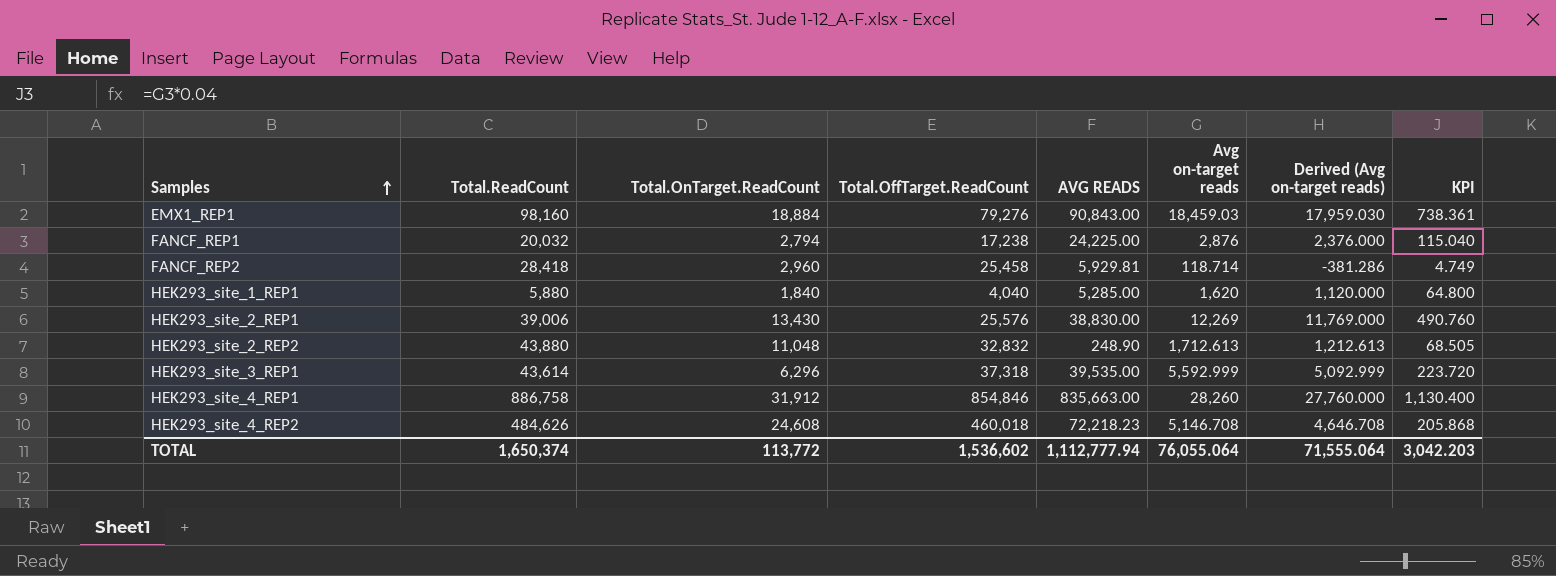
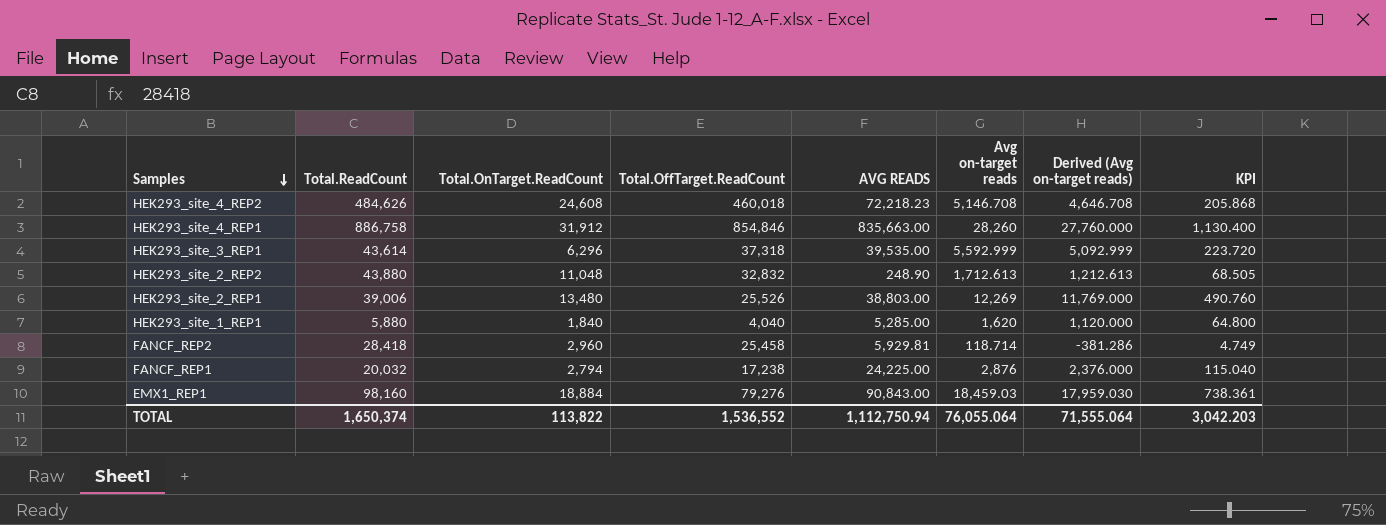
row order: Samples ascending -> Samples descending
HEK293_site_2_REP1 | Total.OnTarget.ReadCount: 13,430 -> 13,480
HEK293_site_2_REP1 | Total.OffTarget.ReadCount: 25,576 -> 25,526
HEK293_site_2_REP1 | AVG READS: 38,830.00 -> 38,803.00
TOTAL | Total.OnTarget.ReadCount: 113,772 -> 113,822
TOTAL | Total.OffTarget.ReadCount: 1,536,602 -> 1,536,552
TOTAL | AVG READS: 1,112,777.94 -> 1,112,750.94

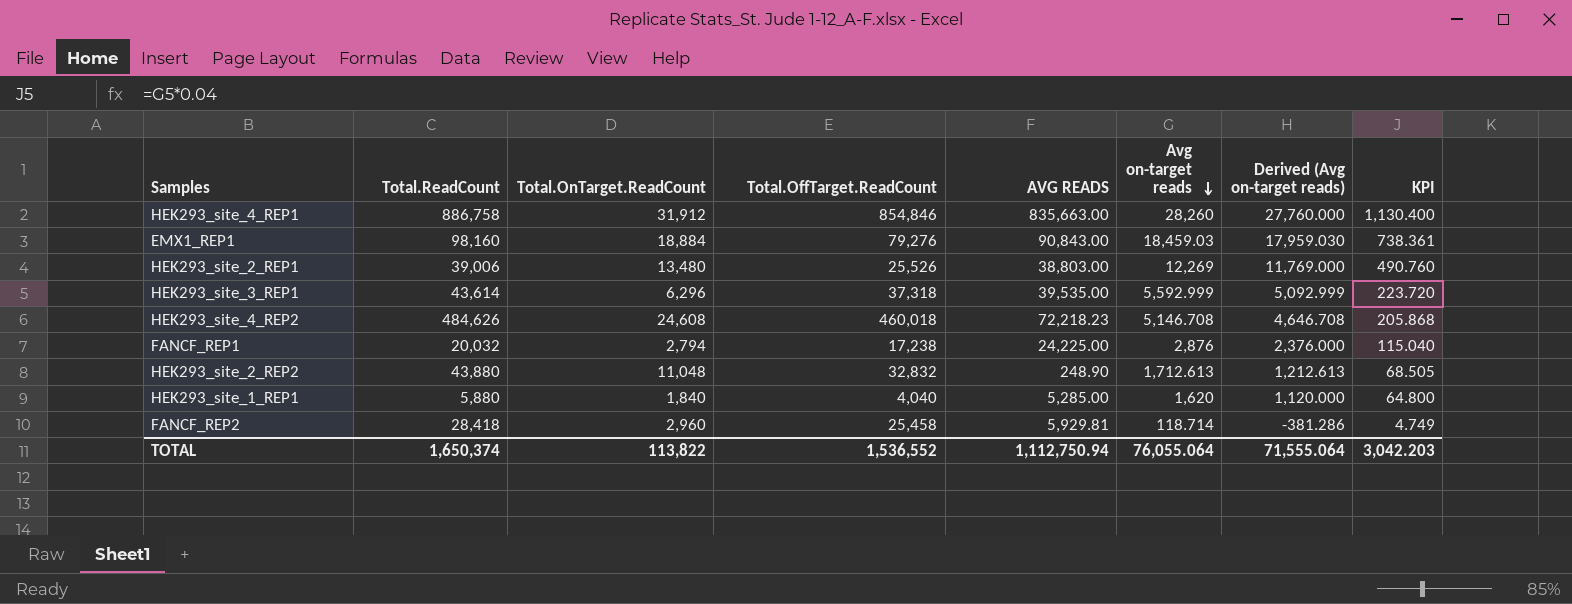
row order: Samples descending -> Avg on-target reads descending

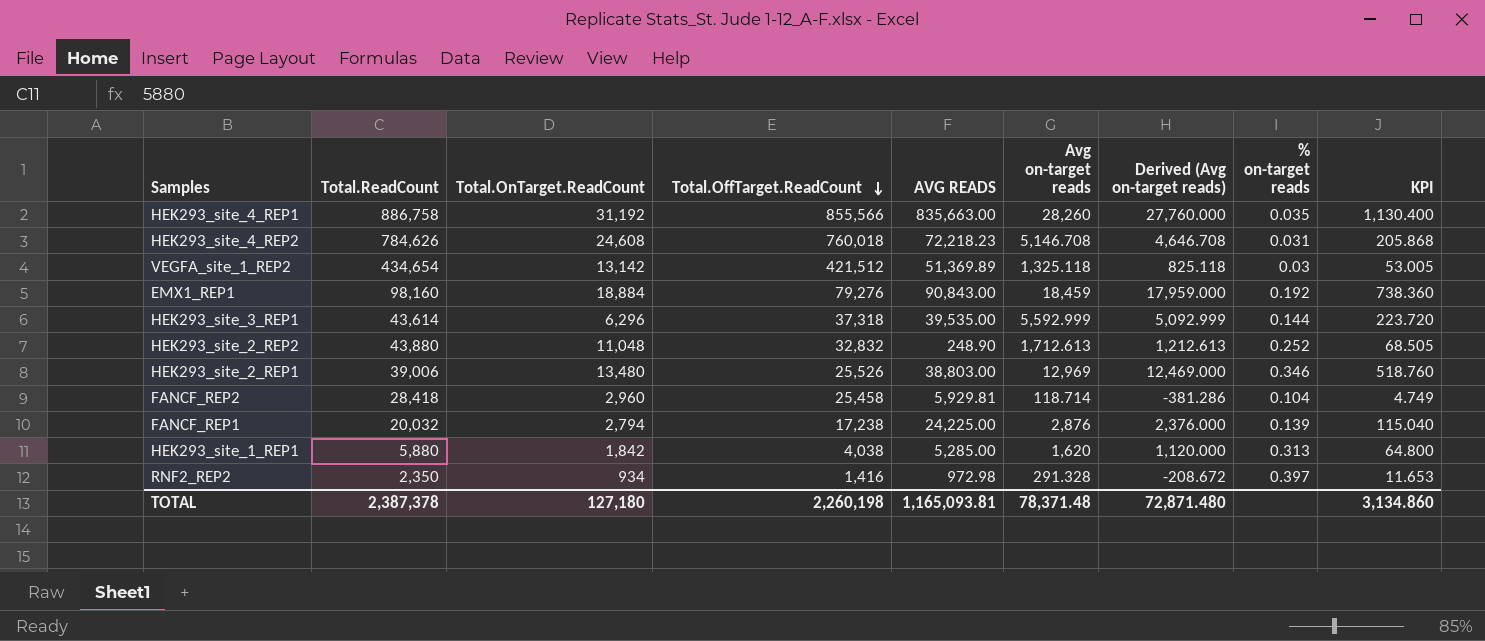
row order: Avg on-target reads descending -> Total.OffTarget.ReadCount descending
column % on-target reads | formula: none -> [Total.OnTarget.ReadCount] / [Total.ReadCount]
HEK293_site_4_REP1 | Total.OnTarget.ReadCount: 31,912 -> 31,192
HEK293_site_4_REP1 | Total.OffTarget.ReadCount: 854,846 -> 855,566
HEK293_site_4_REP2 | Total.ReadCount: 484,626 -> 784,626
HEK293_site_4_REP2 | Total.OffTarget.ReadCount: 460,018 -> 760,018
row VEGFA_site_1_REP2: none -> 434,654 | 13,142 | 421,512 | 51,369.89 | 1,325.118 | 825.118 | 0.03 | 53.005
EMX1_REP1 | Avg on-target reads: 18,459.03 -> 18,459
EMX1_REP1 | Derived (Avg on-target reads): 17,959.030 -> 17,959.000
EMX1_REP1 | KPI: 738.361 -> 738.360
HEK293_site_2_REP1 | Avg on-target reads: 12,269 -> 12,969
HEK293_site_2_REP1 | Derived (Avg on-target reads): 11,769.000 -> 12,469.000
HEK293_site_2_REP1 | KPI: 490.760 -> 518.760
HEK293_site_1_REP1 | Total.OnTarget.ReadCount: 1,840 -> 1,842
HEK293_site_1_REP1 | Total.OffTarget.ReadCount: 4,040 -> 4,038
row RNF2_REP2: none -> 2,350 | 934 | 1,416 | 972.98 | 291.328 | -208.672 | 0.397 | 11.653
TOTAL | Total.ReadCount: 1,650,374 -> 2,387,378
TOTAL | Total.OnTarget.ReadCount: 113,822 -> 127,180
TOTAL | Total.OffTarget.ReadCount: 1,536,552 -> 2,260,198
TOTAL | AVG READS: 1,112,750.94 -> 1,165,093.81
TOTAL | Avg on-target reads: 76,055.064 -> 78,371.48
TOTAL | Derived (Avg on-target reads): 71,555.064 -> 72,871.480
TOTAL | KPI: 3,042.203 -> 3,134.860

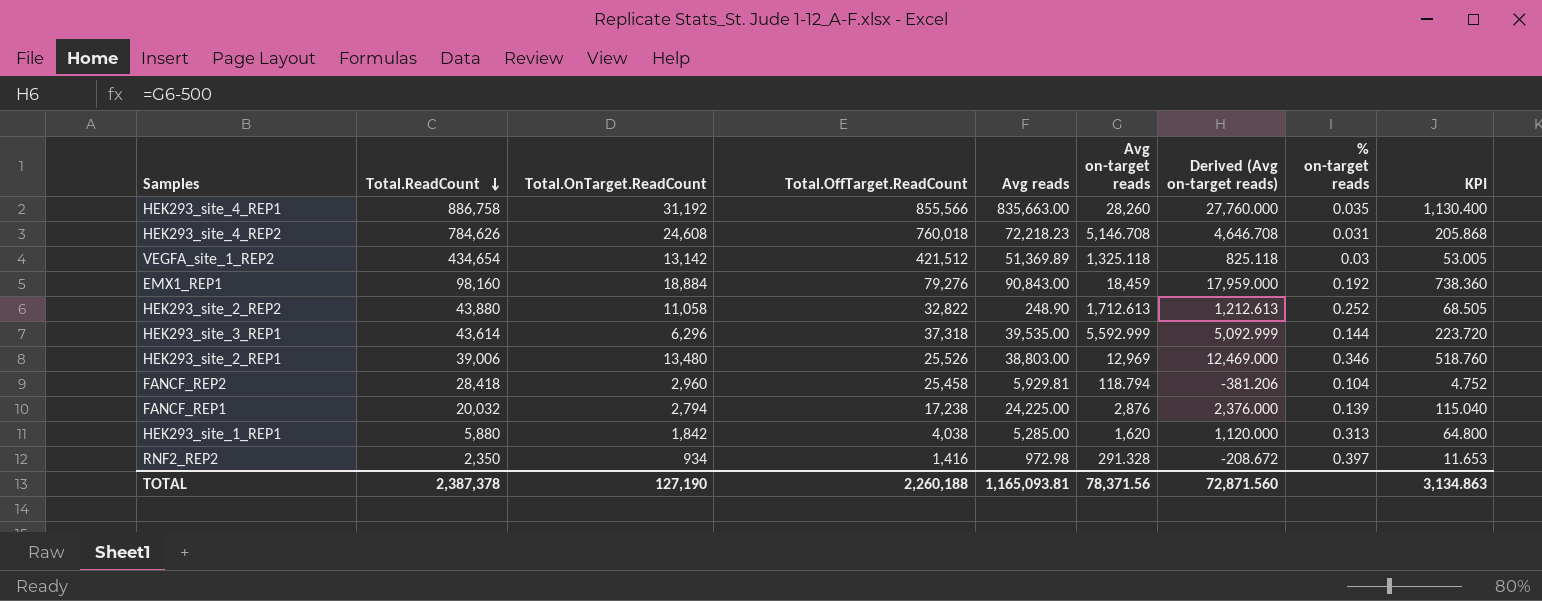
row order: Total.OffTarget.ReadCount descending -> Total.ReadCount descending
column name: AVG READS -> Avg reads
HEK293_site_2_REP2 | Total.OnTarget.ReadCount: 11,048 -> 11,058
HEK293_site_2_REP2 | Total.OffTarget.ReadCount: 32,832 -> 32,822
FANCF_REP2 | Avg on-target reads: 118.714 -> 118.794
FANCF_REP2 | Derived (Avg on-target reads): -381.286 -> -381.206
FANCF_REP2 | KPI: 4.749 -> 4.752
TOTAL | Total.OnTarget.ReadCount: 127,180 -> 127,190
TOTAL | Total.OffTarget.ReadCount: 2,260,198 -> 2,260,188
TOTAL | Avg on-target reads: 78,371.48 -> 78,371.56
TOTAL | Derived (Avg on-target reads): 72,871.480 -> 72,871.560
TOTAL | KPI: 3,134.860 -> 3,134.863

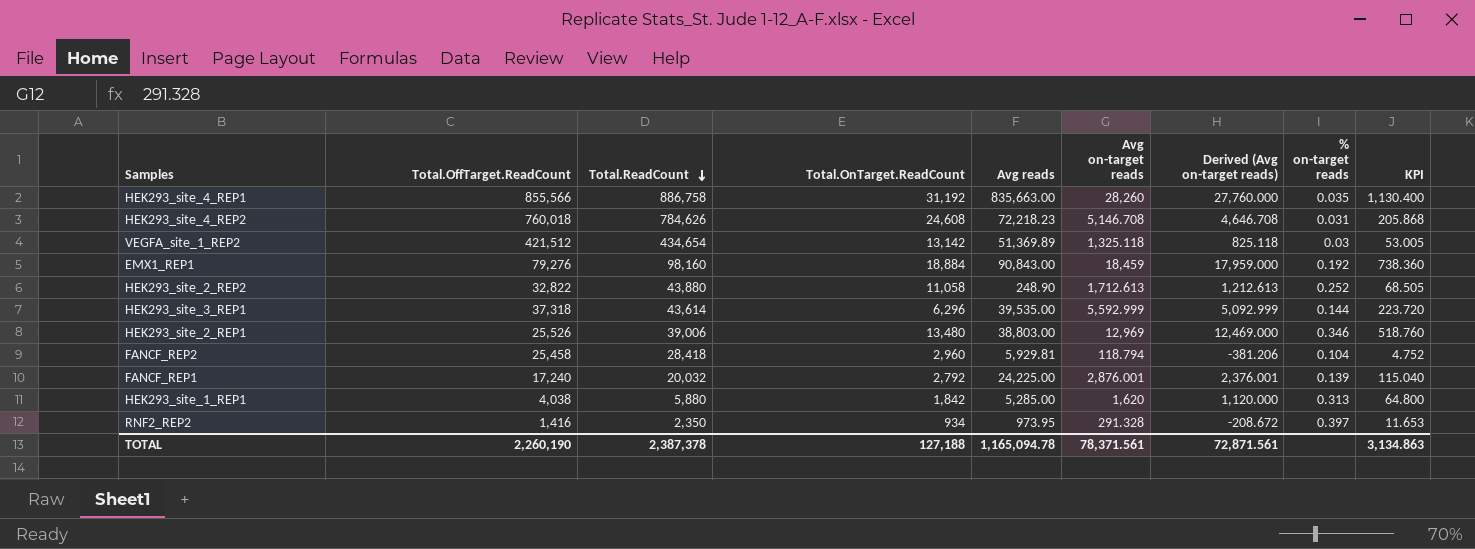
column Total.OffTarget.ReadCount | position: 4 -> 2
FANCF_REP1 | Total.OffTarget.ReadCount: 17,238 -> 17,240
FANCF_REP1 | Total.OnTarget.ReadCount: 2,794 -> 2,792
FANCF_REP1 | Avg on-target reads: 2,876 -> 2,876.001
FANCF_REP1 | Derived (Avg on-target reads): 2,376.000 -> 2,376.001
RNF2_REP2 | Avg reads: 972.98 -> 973.95
TOTAL | Total.OffTarget.ReadCount: 2,260,188 -> 2,260,190
TOTAL | Total.OnTarget.ReadCount: 127,190 -> 127,188
TOTAL | Avg reads: 1,165,093.81 -> 1,165,094.78
TOTAL | Avg on-target reads: 78,371.56 -> 78,371.561
TOTAL | Derived (Avg on-target reads): 72,871.560 -> 72,871.561

